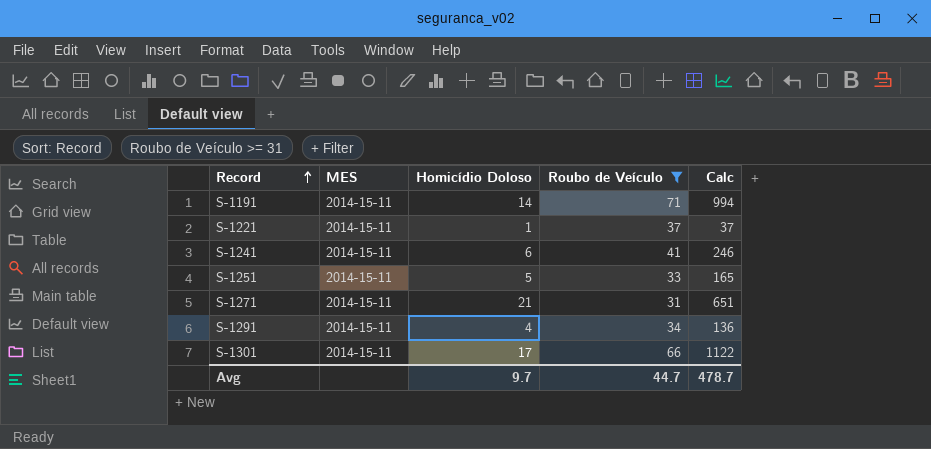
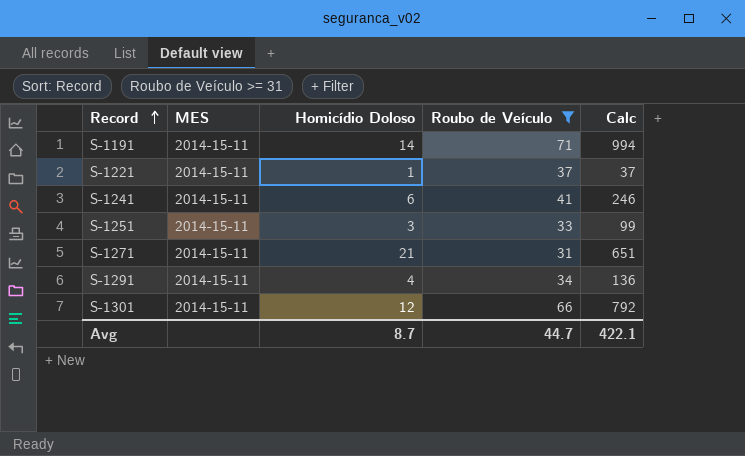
S-1251 | Homicídio Doloso: 5 -> 3
S-1251 | Calc: 165 -> 99
S-1301 | Homicídio Doloso: 17 -> 12
S-1301 | Calc: 1122 -> 792
Avg | Homicídio Doloso: 9.7 -> 8.7
Avg | Calc: 478.7 -> 422.1

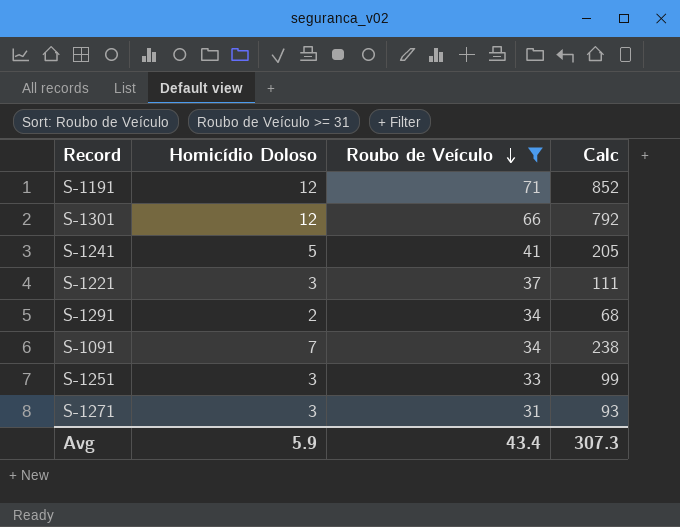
row order: Record ascending -> Roubo de Veículo descending
column MES | position: 2 -> none
S-1191 | Homicídio Doloso: 14 -> 12
S-1191 | Calc: 994 -> 852
S-1241 | Homicídio Doloso: 6 -> 5
S-1241 | Calc: 246 -> 205
S-1221 | Homicídio Doloso: 1 -> 3
S-1221 | Calc: 37 -> 111
S-1291 | Homicídio Doloso: 4 -> 2
S-1291 | Calc: 136 -> 68
row S-1091: none -> 7 | 34 | 238
S-1271 | Homicídio Doloso: 21 -> 3
S-1271 | Calc: 651 -> 93
Avg | Homicídio Doloso: 8.7 -> 5.9
Avg | Roubo de Veículo: 44.7 -> 43.4
Avg | Calc: 422.1 -> 307.3

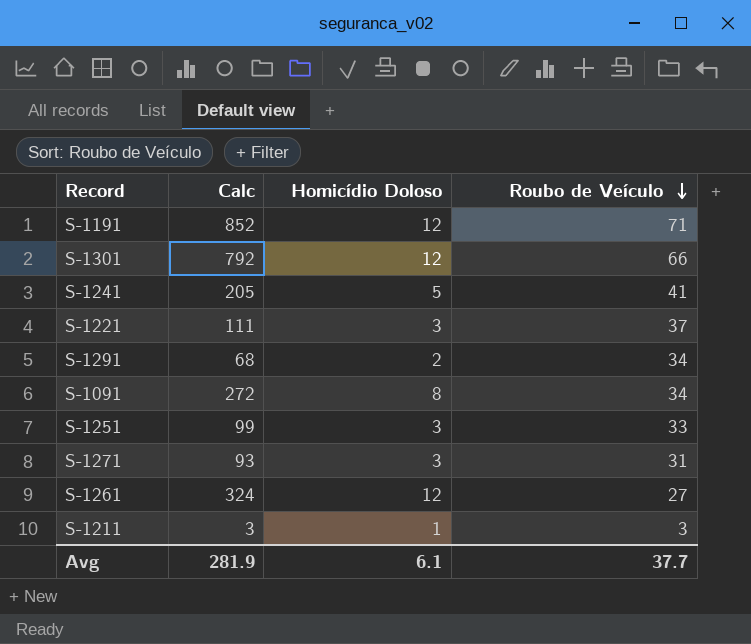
filter: Roubo de Veículo >= 31 -> none
column Calc | position: 4 -> 2
S-1091 | Calc: 238 -> 272
S-1091 | Homicídio Doloso: 7 -> 8
Avg | Calc: 307.3 -> 281.9
Avg | Homicídio Doloso: 5.9 -> 6.1
Avg | Roubo de Veículo: 43.4 -> 37.7

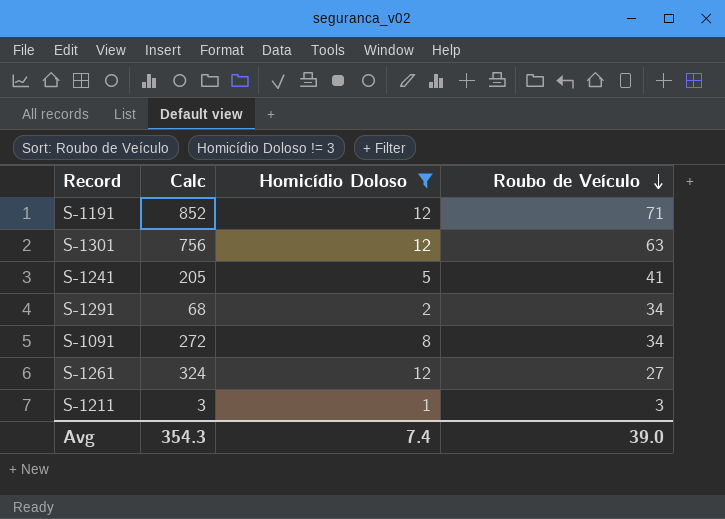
filter: none -> Homicídio Doloso != 3
S-1301 | Calc: 792 -> 756
S-1301 | Roubo de Veículo: 66 -> 63
Avg | Calc: 281.9 -> 354.3
Avg | Homicídio Doloso: 6.1 -> 7.4
Avg | Roubo de Veículo: 37.7 -> 39.0

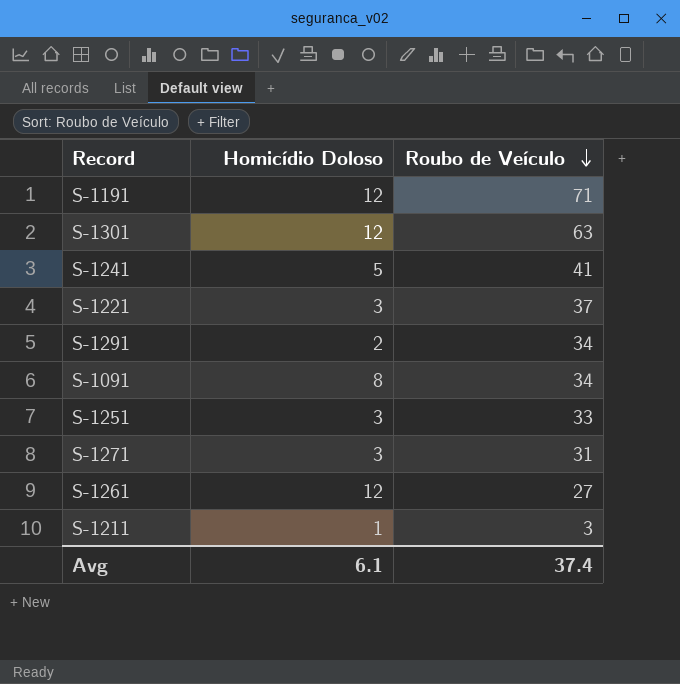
filter: Homicídio Doloso != 3 -> none
column Calc | formula: [Homicídio Doloso] * [Roubo de Veículo] -> none
Avg | Homicídio Doloso: 7.4 -> 6.1
Avg | Roubo de Veículo: 39.0 -> 37.4

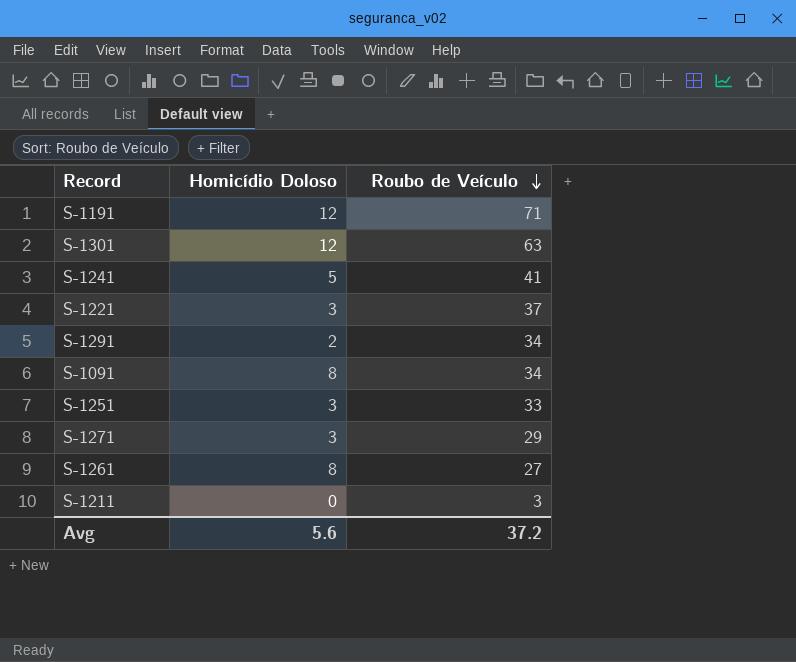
S-1271 | Roubo de Veículo: 31 -> 29
S-1261 | Homicídio Doloso: 12 -> 8
S-1211 | Homicídio Doloso: 1 -> 0
Avg | Homicídio Doloso: 6.1 -> 5.6
Avg | Roubo de Veículo: 37.4 -> 37.2

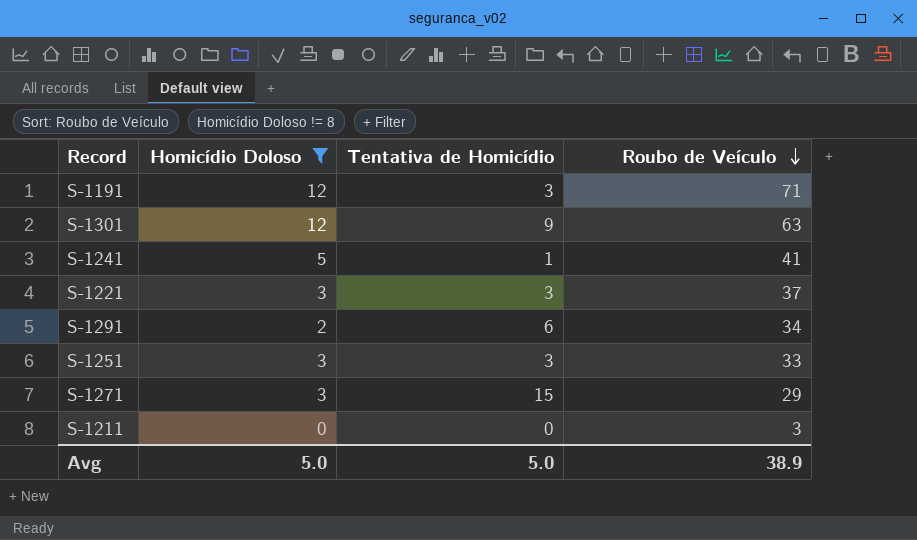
filter: none -> Homicídio Doloso != 8
column Tentativa de Homicídio | position: none -> 3
Avg | Homicídio Doloso: 5.6 -> 5.0
Avg | Roubo de Veículo: 37.2 -> 38.9

